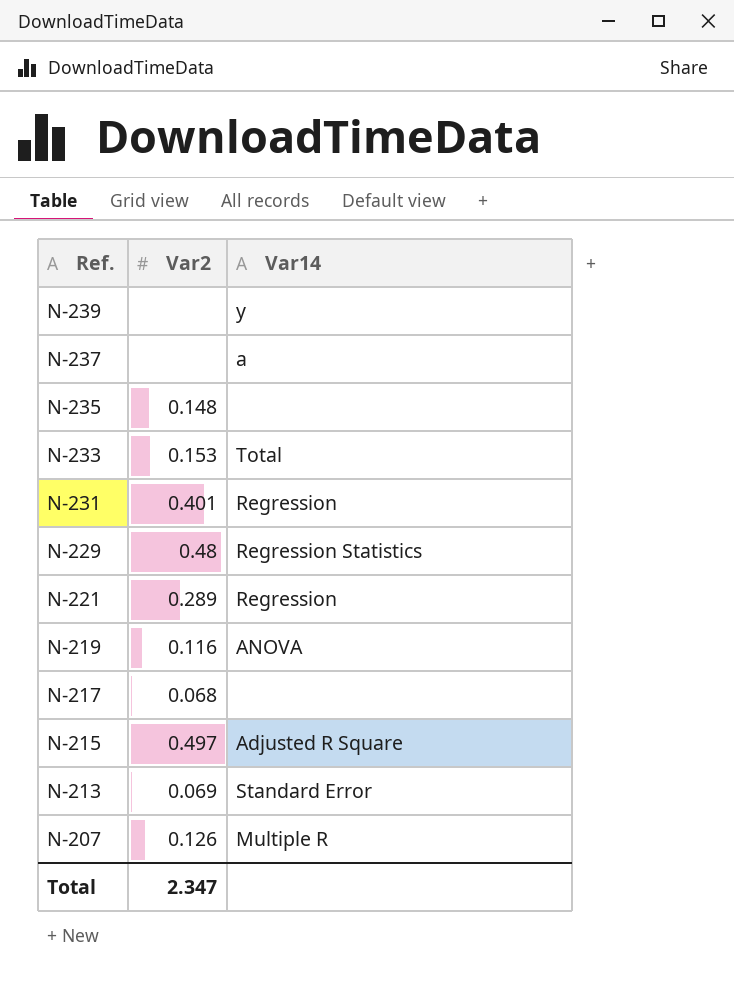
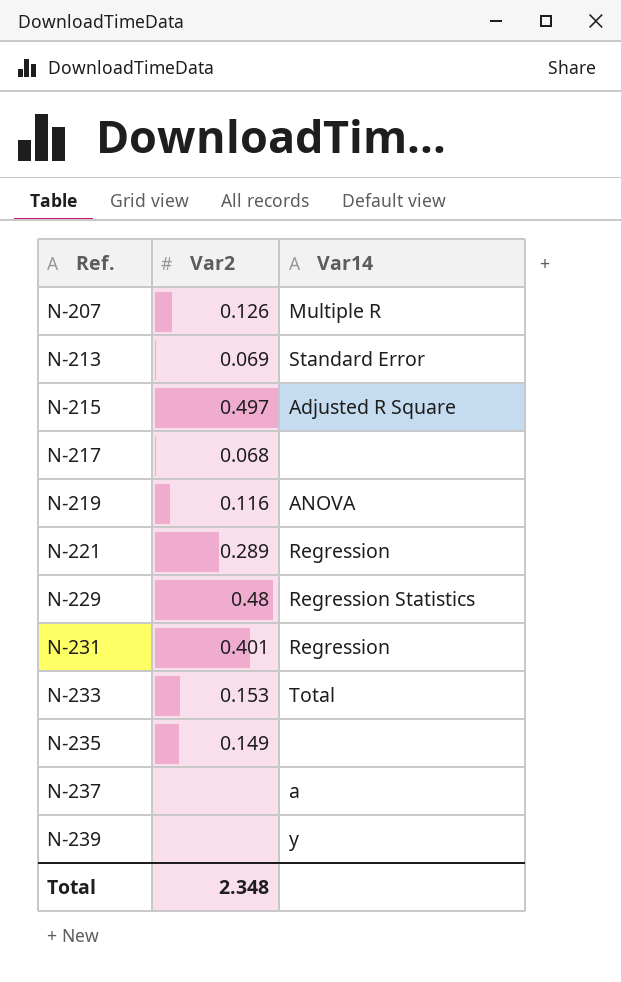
row order: Ref. descending -> Ref. ascending
N-235 | Var2: 0.148 -> 0.149
Total | Var2: 2.347 -> 2.348

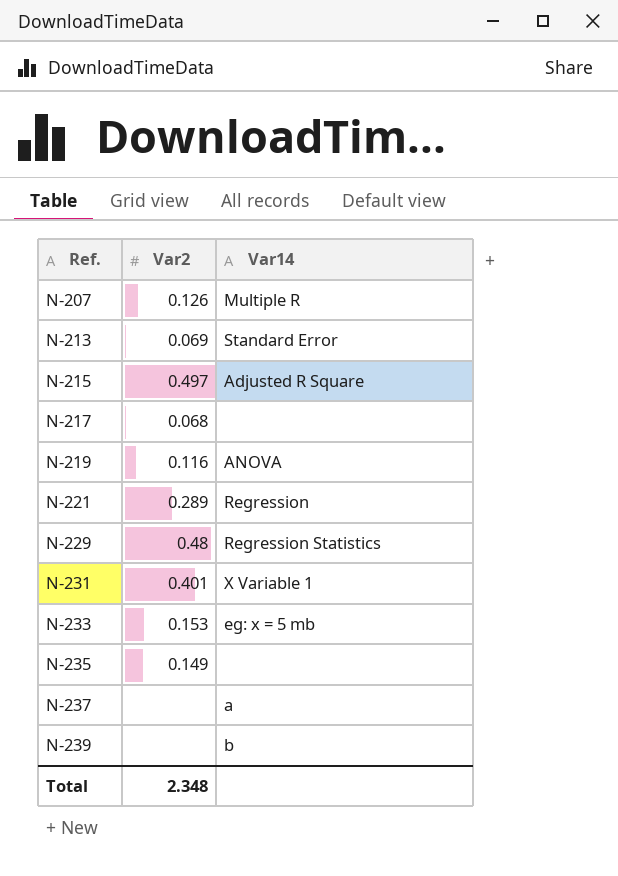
N-231 | Var14: Regression -> X Variable 1
N-233 | Var14: Total -> eg: x = 5 mb
N-239 | Var14: y -> b

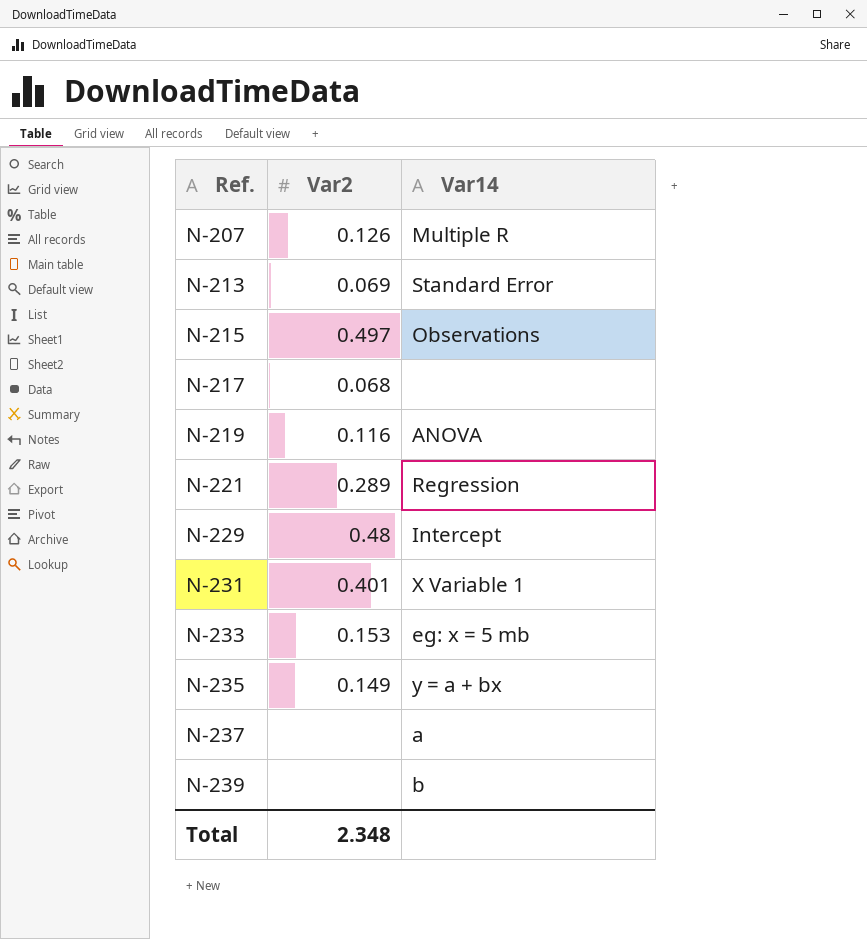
N-215 | Var14: Adjusted R Square -> Observations
N-229 | Var14: Regression Statistics -> Intercept
N-235 | Var14: none -> y = a + bx

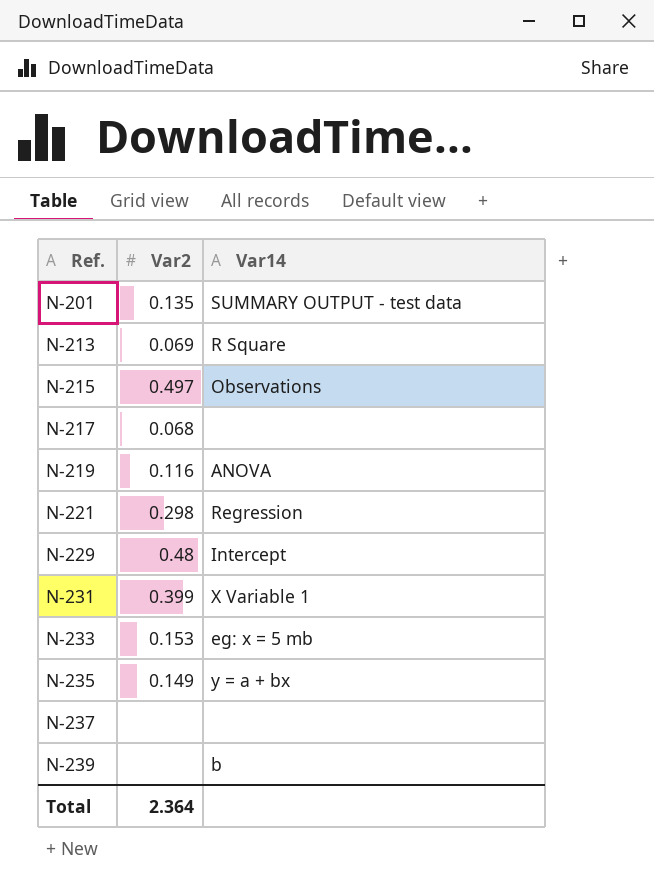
row N-207: 0.126 | Multiple R -> none
row N-201: none -> 0.135 | SUMMARY OUTPUT - test data
N-213 | Var14: Standard Error -> R Square
N-221 | Var2: 0.289 -> 0.298
N-231 | Var2: 0.401 -> 0.399
N-237 | Var14: a -> none
Total | Var2: 2.348 -> 2.364

